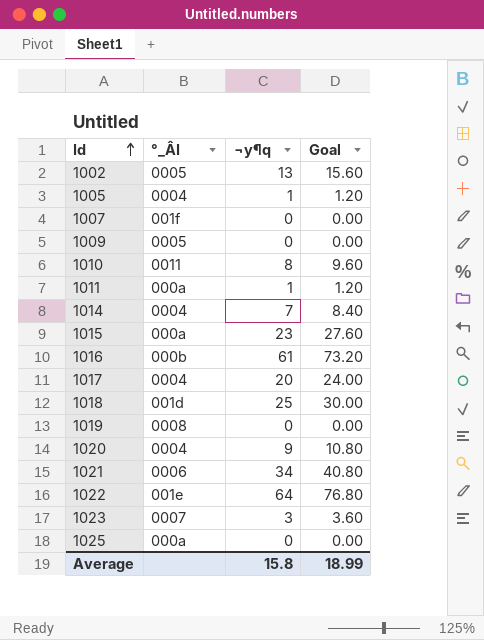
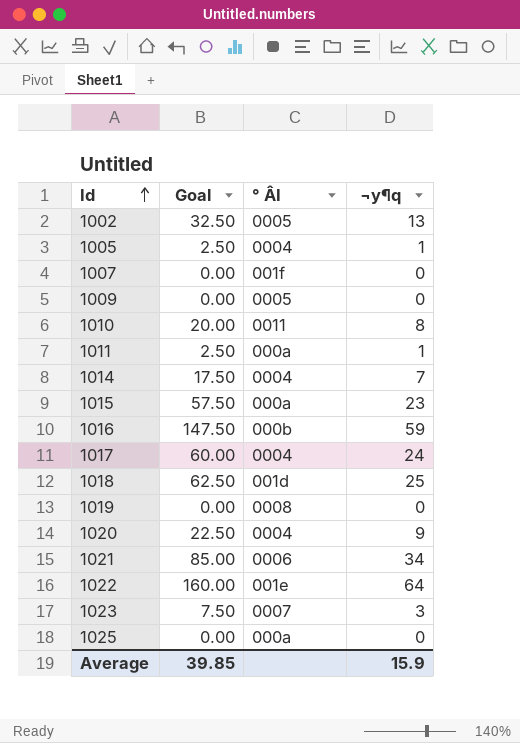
column Goal | formula: [¬y¶q] * 1.2 -> [¬y¶q] * 2.5
column Goal | position: 4 -> 2
column name: °_ÂI -> ° ÂI
1016 | ¬y¶q: 61 -> 59
1017 | ¬y¶q: 20 -> 24
Average | Goal: 18.99 -> 39.85
Average | ¬y¶q: 15.8 -> 15.9

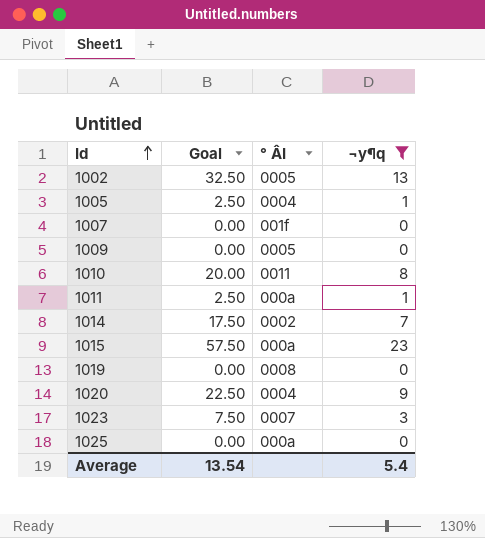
filter: none -> ¬y¶q <= 23
1014 | ° ÂI: 0004 -> 0002
Average | Goal: 39.85 -> 13.54
Average | ¬y¶q: 15.9 -> 5.4

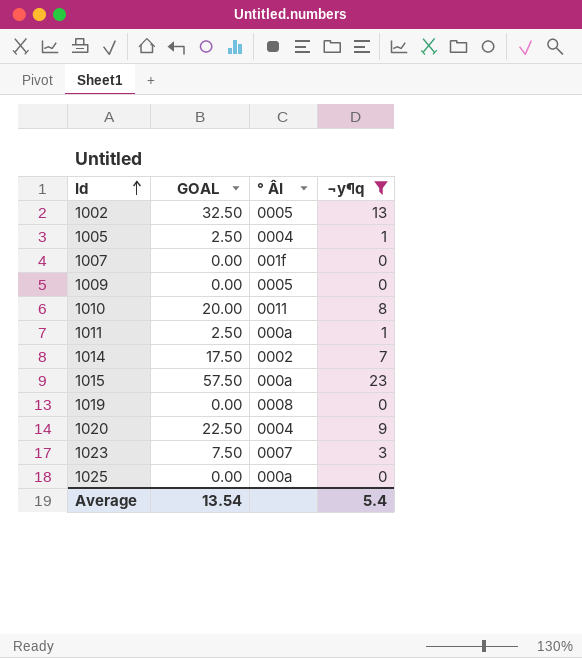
column name: Goal -> GOAL

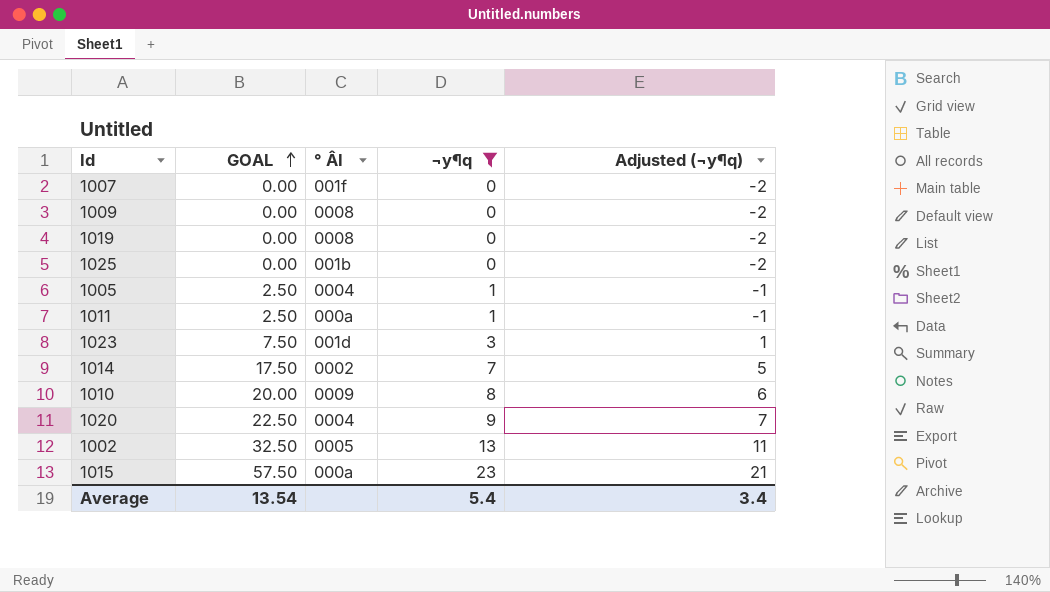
row order: Id ascending -> GOAL ascending
column Adjusted (¬y¶q) | formula: none -> [¬y¶q] - 2
1009 | ° ÂI: 0005 -> 0008
1025 | ° ÂI: 000a -> 001b
1023 | ° ÂI: 0007 -> 001d
1010 | ° ÂI: 0011 -> 0009

